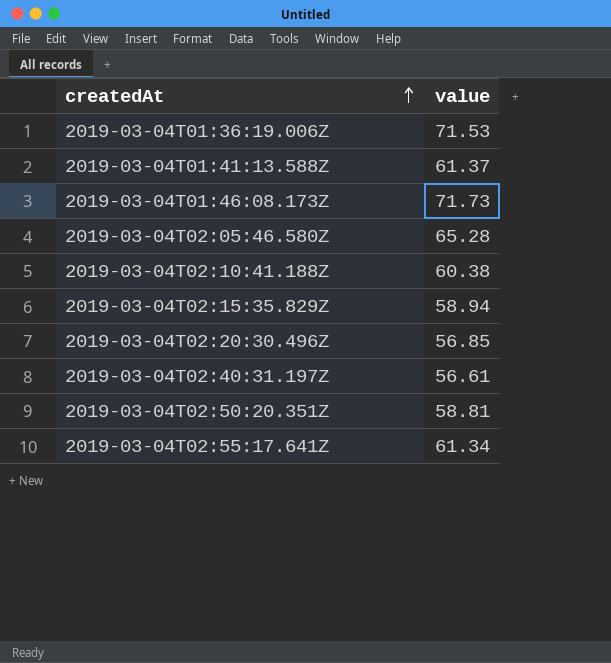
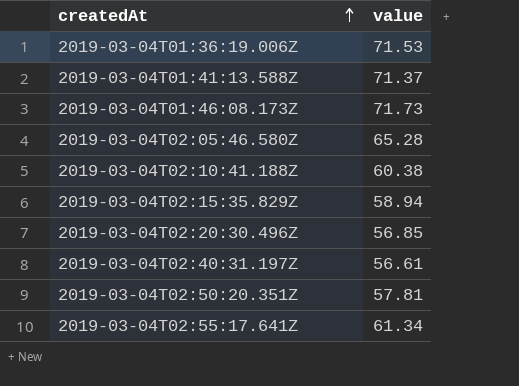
2019-03-04T01:41:13.588Z | value: 61.37 -> 71.37
2019-03-04T02:50:20.351Z | value: 58.81 -> 57.81

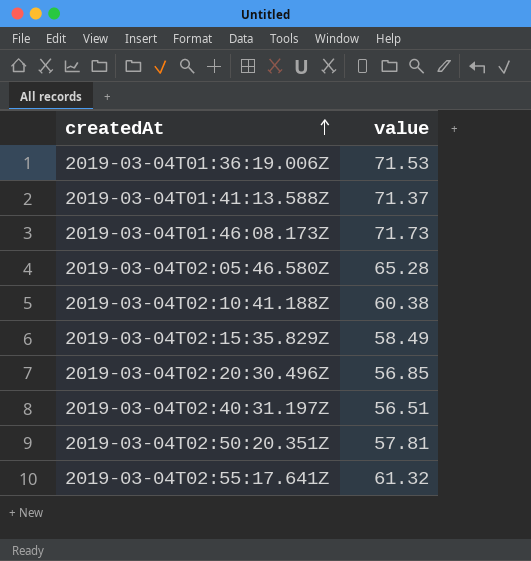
2019-03-04T02:15:35.829Z | value: 58.94 -> 58.49
2019-03-04T02:40:31.197Z | value: 56.61 -> 56.51
2019-03-04T02:55:17.641Z | value: 61.34 -> 61.32

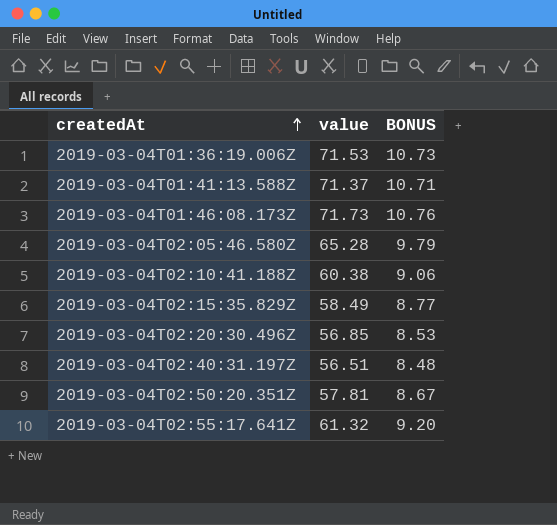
column BONUS | formula: none -> [value] * 0.15

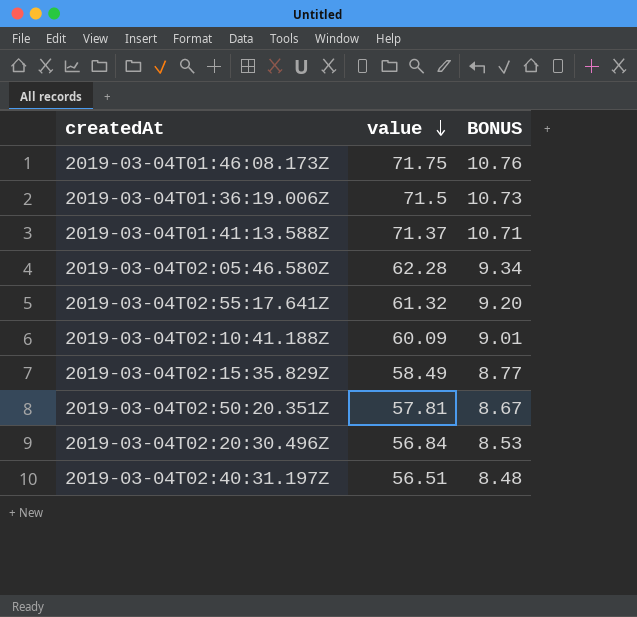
row order: createdAt ascending -> value descending
2019-03-04T01:46:08.173Z | value: 71.73 -> 71.75
2019-03-04T01:36:19.006Z | value: 71.53 -> 71.5
2019-03-04T02:05:46.580Z | value: 65.28 -> 62.28
2019-03-04T02:05:46.580Z | BONUS: 9.79 -> 9.34
2019-03-04T02:10:41.188Z | value: 60.38 -> 60.09
2019-03-04T02:10:41.188Z | BONUS: 9.06 -> 9.01
2019-03-04T02:20:30.496Z | value: 56.85 -> 56.84

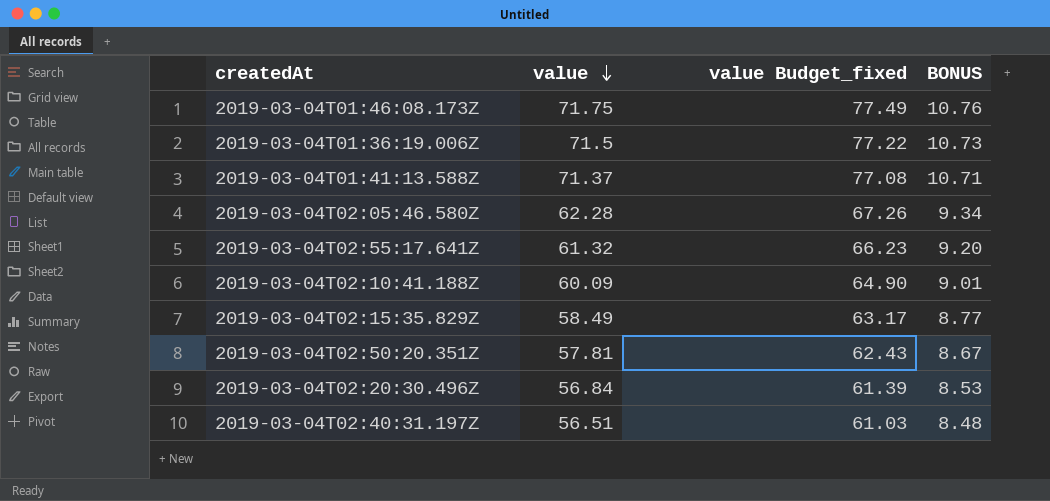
column value Budget_fixed | formula: none -> [value] * 1.08

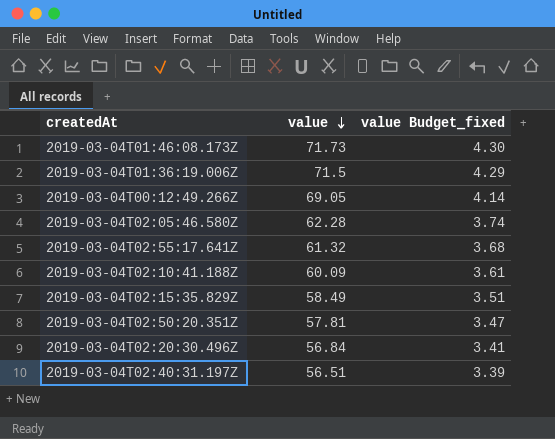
column BONUS | formula: [value] * 0.15 -> none
column value Budget_fixed | formula: [value] * 1.08 -> [value] * 0.06
row 2019-03-04T01:41:13.588Z: 71.37 | 77.08 | 10.71 -> none
2019-03-04T01:46:08.173Z | value: 71.75 -> 71.73
row 2019-03-04T00:12:49.266Z: none -> 69.05 | 4.14

